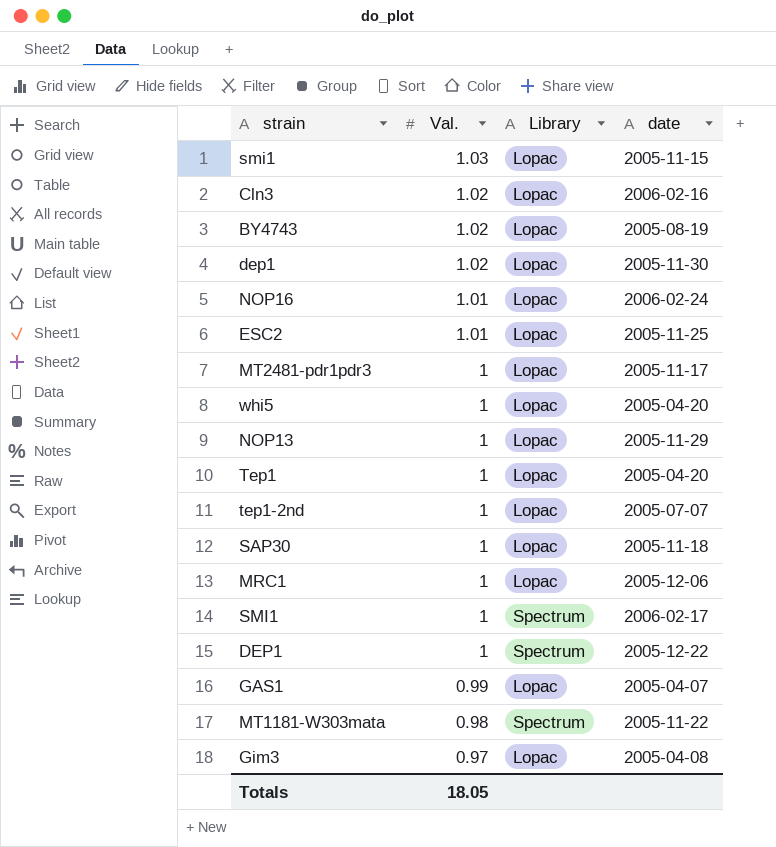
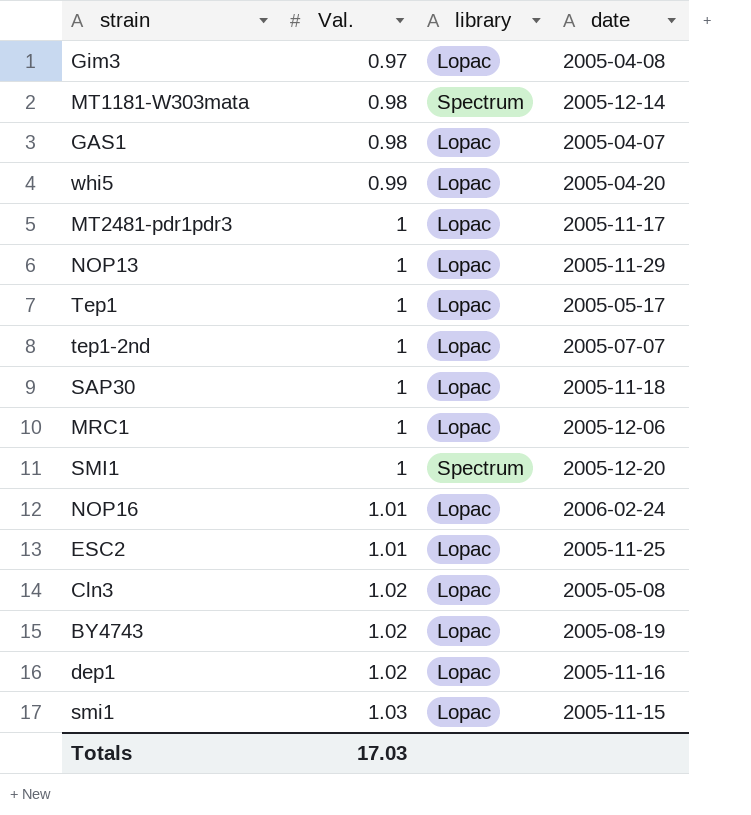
row order: Val. descending -> Val. ascending
column name: Library -> library
row DEP1: 1 | Spectrum | 2005-12-22 -> none
MT1181-W303mata | date: 2005-11-22 -> 2005-12-14
GAS1 | Val.: 0.99 -> 0.98
whi5 | Val.: 1 -> 0.99
Tep1 | date: 2005-04-20 -> 2005-05-17
SMI1 | date: 2006-02-17 -> 2005-12-20
Cln3 | date: 2006-02-16 -> 2005-05-08
dep1 | date: 2005-11-30 -> 2005-11-16
Totals | Val.: 18.05 -> 17.03

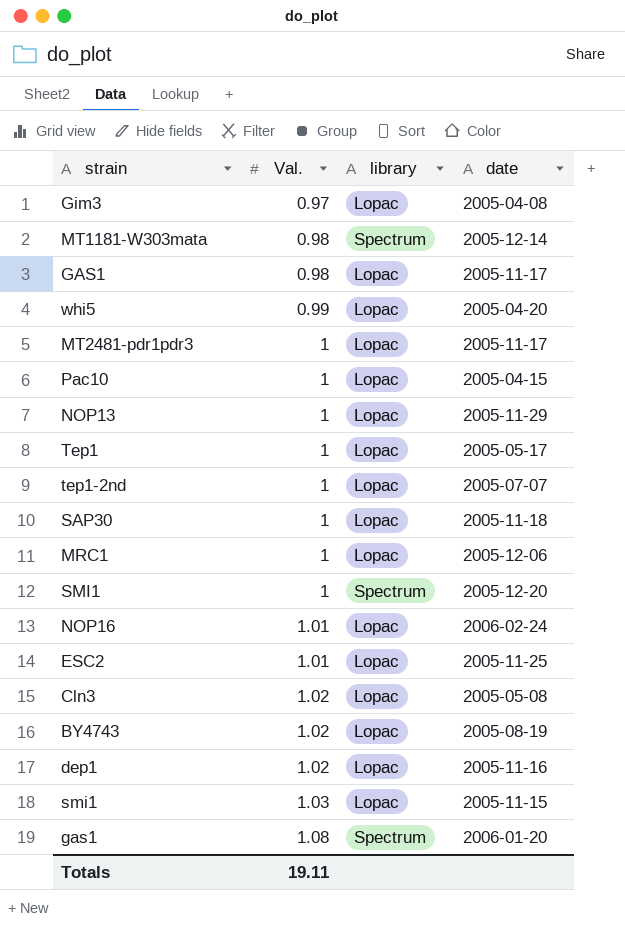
GAS1 | date: 2005-04-07 -> 2005-11-17
row Pac10: none -> 1 | Lopac | 2005-04-15
row gas1: none -> 1.08 | Spectrum | 2006-01-20
Totals | Val.: 17.03 -> 19.11

